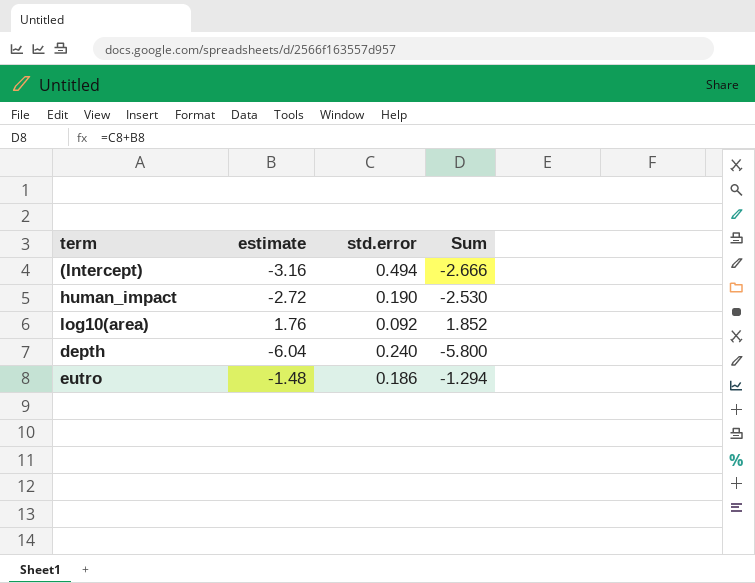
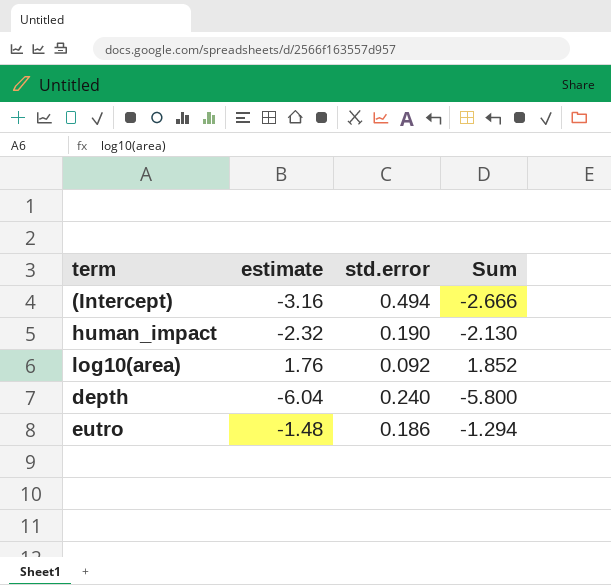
human_impact | estimate: -2.72 -> -2.32
human_impact | Sum: -2.530 -> -2.130

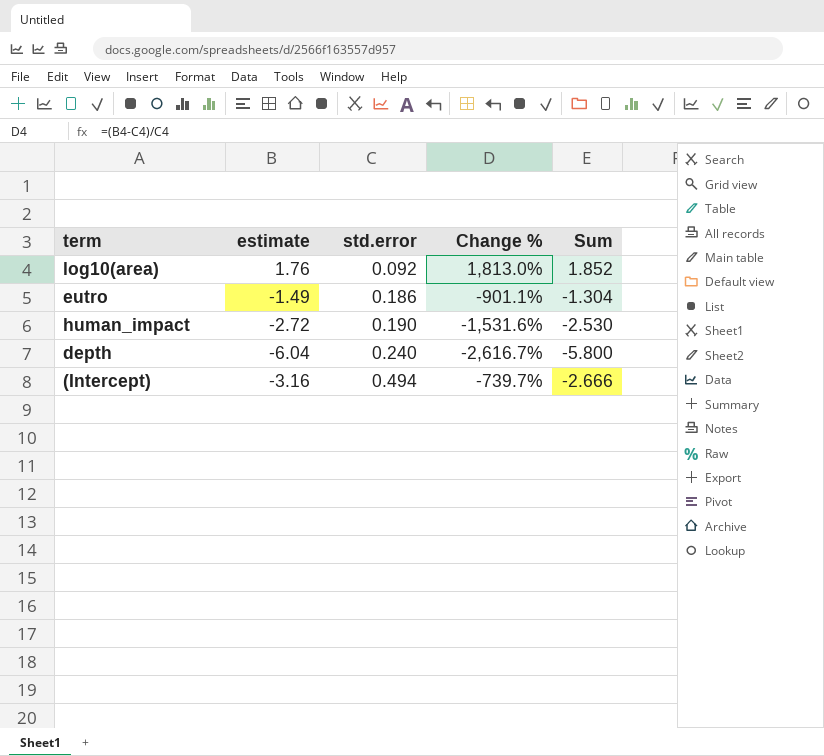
row order: none -> std.error ascending
column Change % | formula: none -> ([estimate] - [std.error]) / [std.error]
eutro | estimate: -1.48 -> -1.49
eutro | Sum: -1.294 -> -1.304
human_impact | estimate: -2.32 -> -2.72
human_impact | Sum: -2.130 -> -2.530

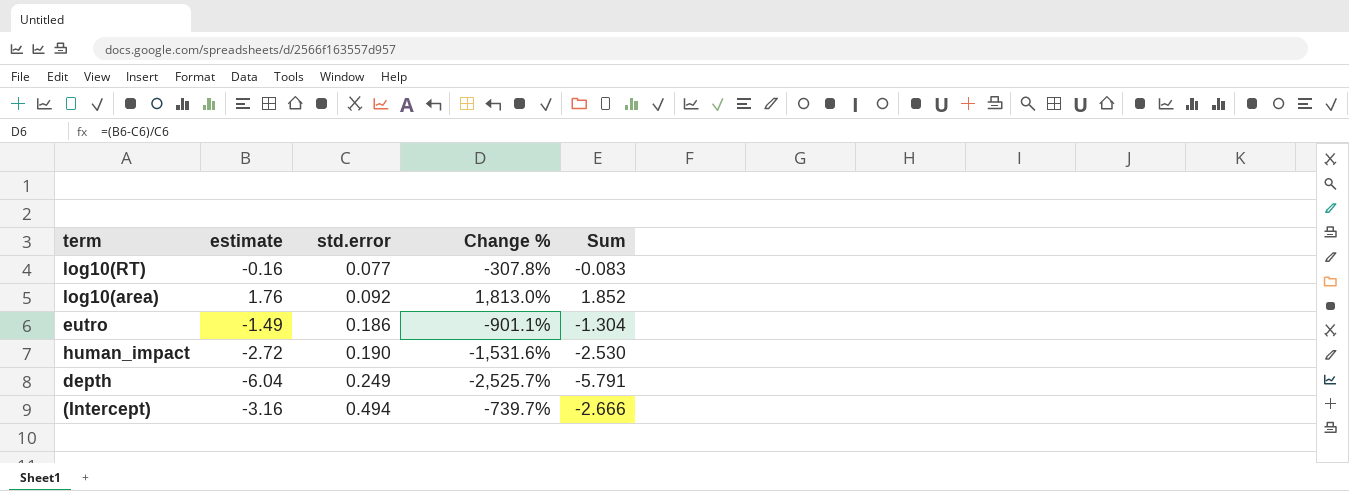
row log10(RT): none -> -0.16 | 0.077 | -307.8% | -0.083
depth | std.error: 0.240 -> 0.249
depth | Change %: -2,616.7% -> -2,525.7%
depth | Sum: -5.800 -> -5.791

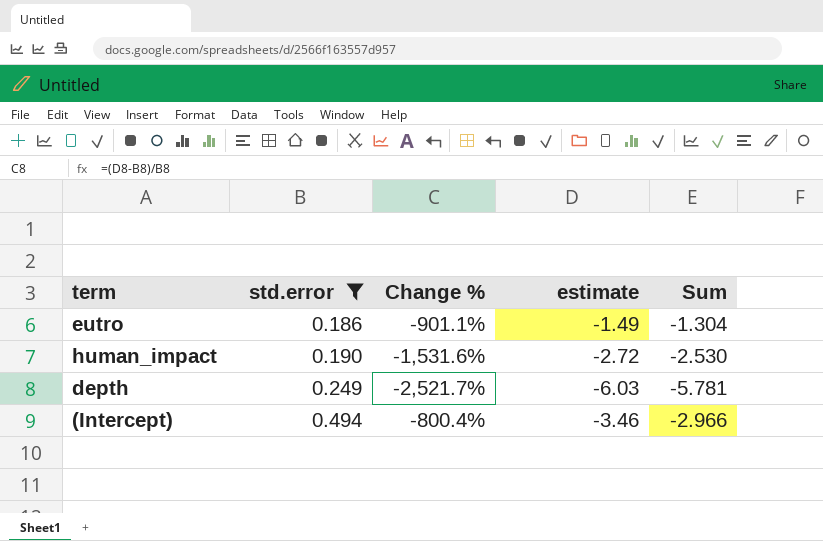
filter: none -> std.error >= 0.186
column estimate | position: 2 -> 4
depth | Change %: -2,525.7% -> -2,521.7%
depth | estimate: -6.04 -> -6.03
depth | Sum: -5.791 -> -5.781
(Intercept) | Change %: -739.7% -> -800.4%
(Intercept) | estimate: -3.16 -> -3.46
(Intercept) | Sum: -2.666 -> -2.966

